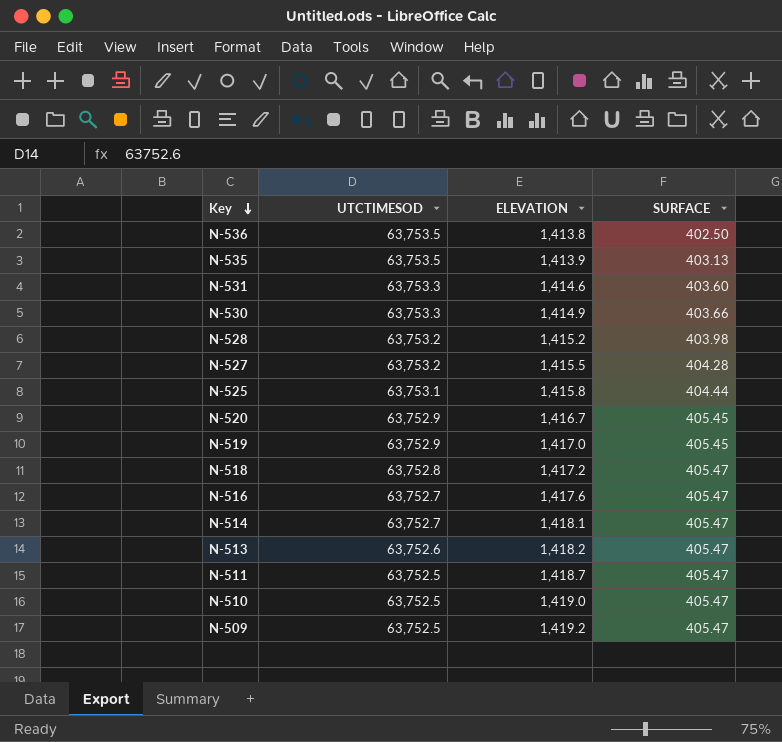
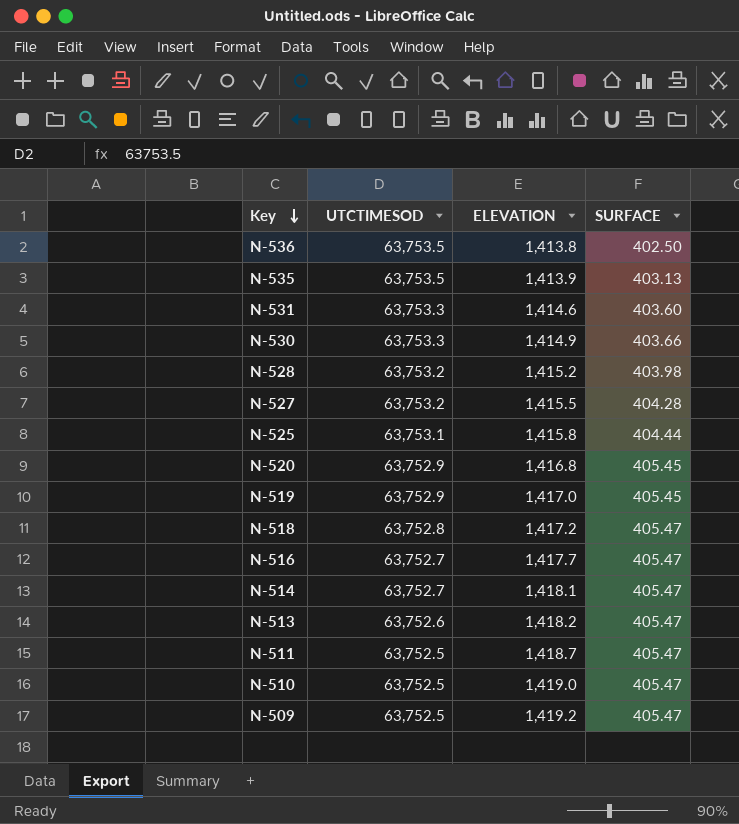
N-520 | ELEVATION: 1,416.7 -> 1,416.8
N-516 | ELEVATION: 1,417.6 -> 1,417.7

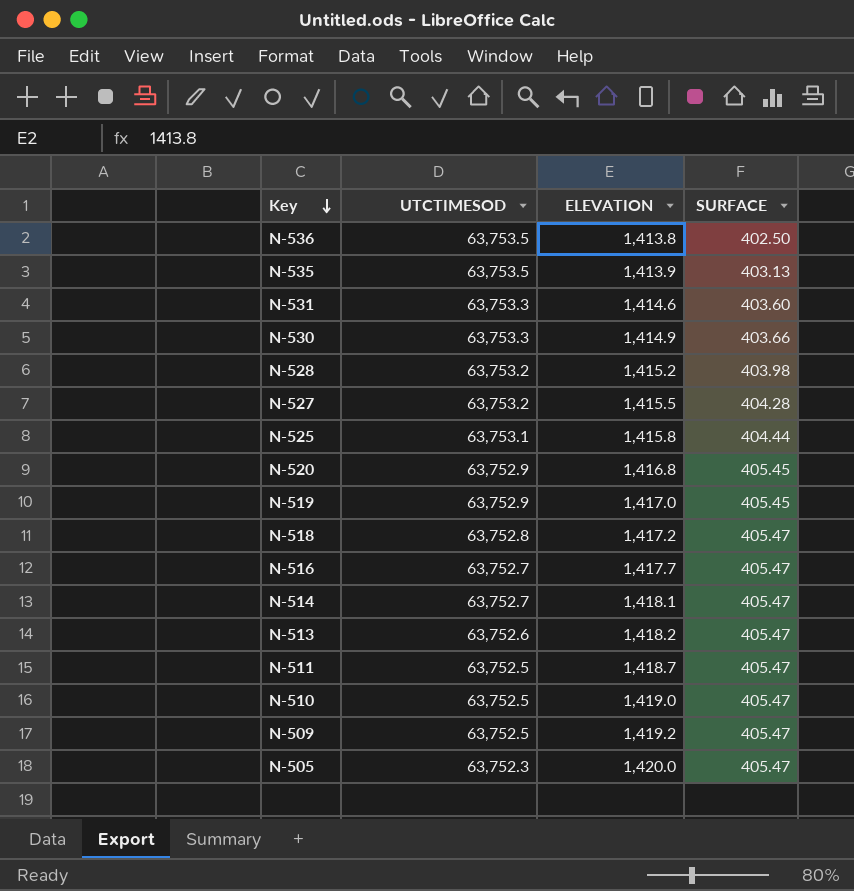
row N-505: none -> 63,752.3 | 1,420.0 | 405.47

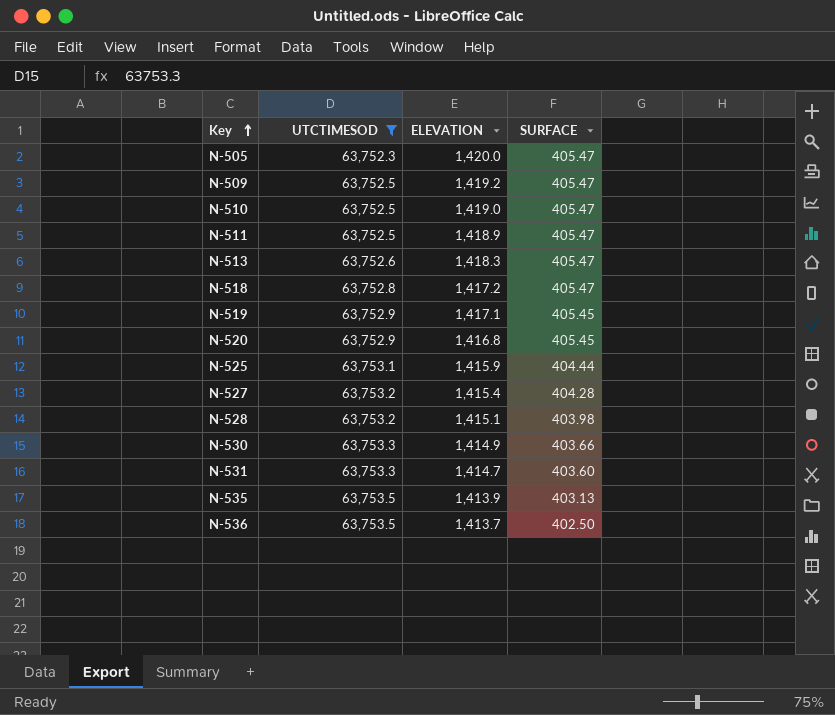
filter: none -> UTCTIMESOD != 63,752.7
row order: Key descending -> Key ascending
N-511 | ELEVATION: 1,418.7 -> 1,418.9
N-513 | ELEVATION: 1,418.2 -> 1,418.3
N-519 | ELEVATION: 1,417.0 -> 1,417.1
N-525 | ELEVATION: 1,415.8 -> 1,415.9
N-527 | ELEVATION: 1,415.5 -> 1,415.4
N-528 | ELEVATION: 1,415.2 -> 1,415.1
N-531 | ELEVATION: 1,414.6 -> 1,414.7
N-536 | ELEVATION: 1,413.8 -> 1,413.7

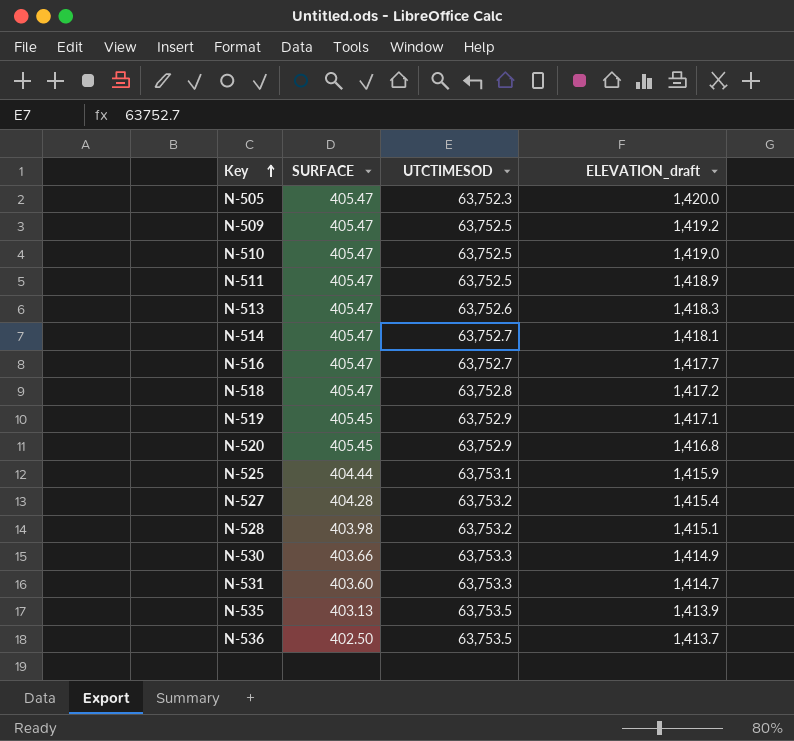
filter: UTCTIMESOD != 63,752.7 -> none
column SURFACE | position: 4 -> 2
column name: ELEVATION -> ELEVATION_draft

